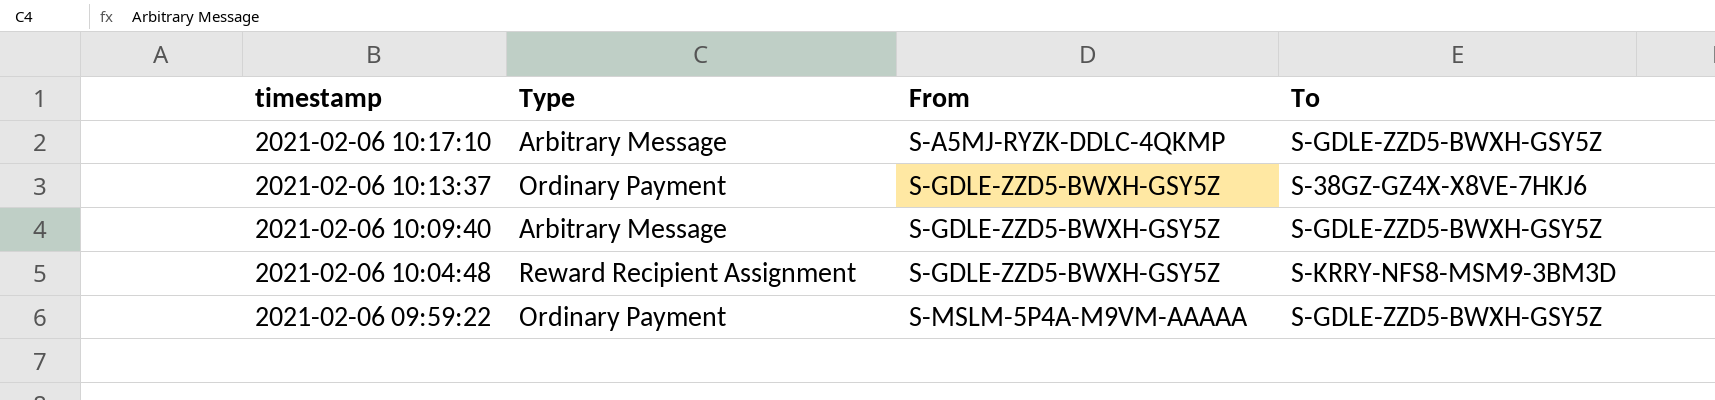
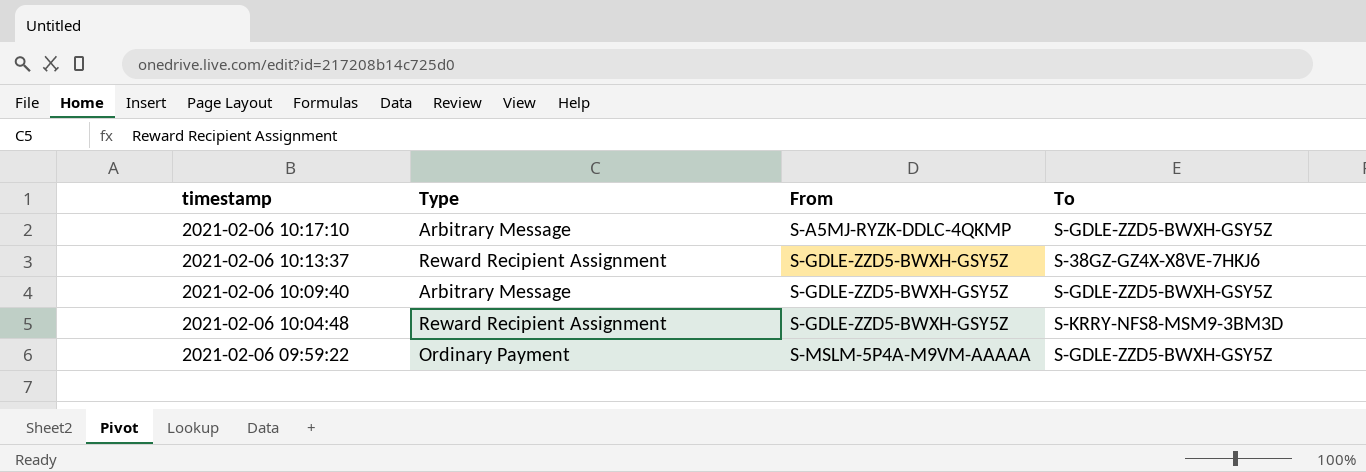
2021-02-06 10:13:37 | Type: Ordinary Payment -> Reward Recipient Assignment

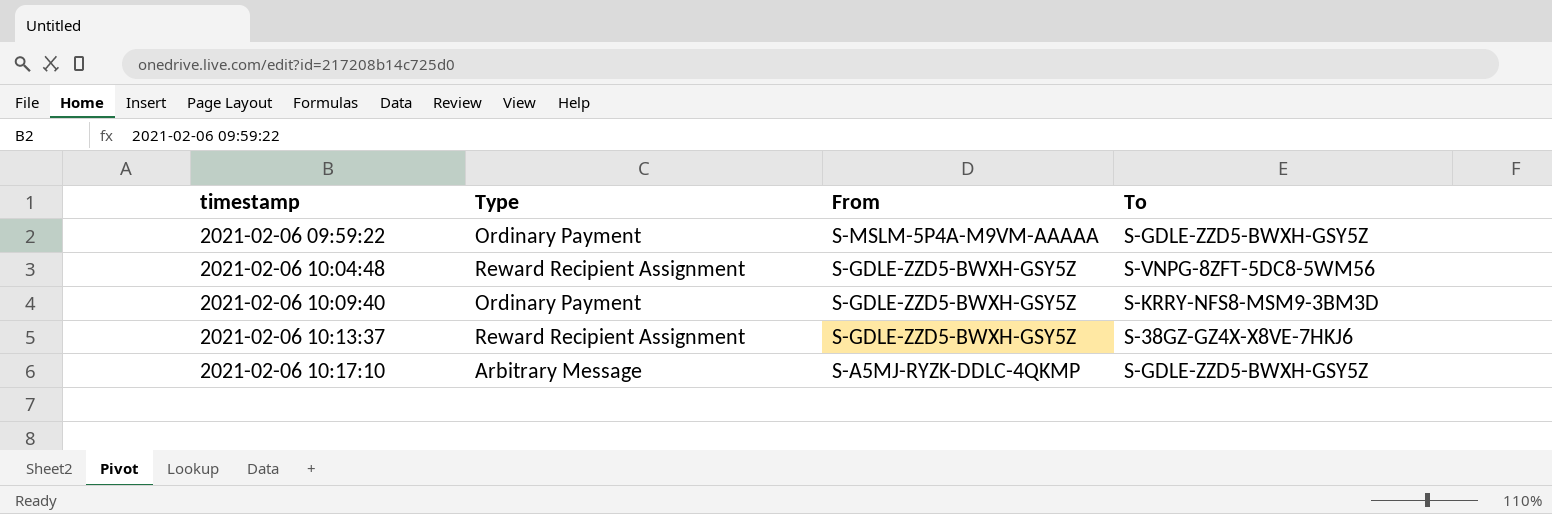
row order: timestamp descending -> timestamp ascending
2021-02-06 10:04:48 | To: S-KRRY-NFS8-MSM9-3BM3D -> S-VNPG-8ZFT-5DC8-5WM56
2021-02-06 10:09:40 | Type: Arbitrary Message -> Ordinary Payment
2021-02-06 10:09:40 | To: S-GDLE-ZZD5-BWXH-GSY5Z -> S-KRRY-NFS8-MSM9-3BM3D

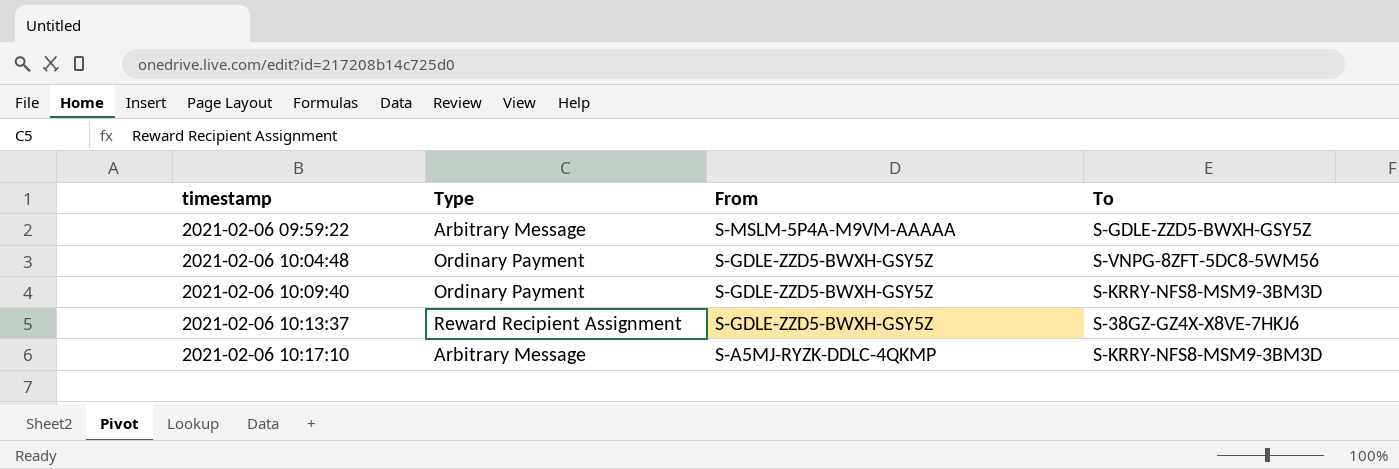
2021-02-06 09:59:22 | Type: Ordinary Payment -> Arbitrary Message
2021-02-06 10:04:48 | Type: Reward Recipient Assignment -> Ordinary Payment
2021-02-06 10:17:10 | To: S-GDLE-ZZD5-BWXH-GSY5Z -> S-KRRY-NFS8-MSM9-3BM3D

